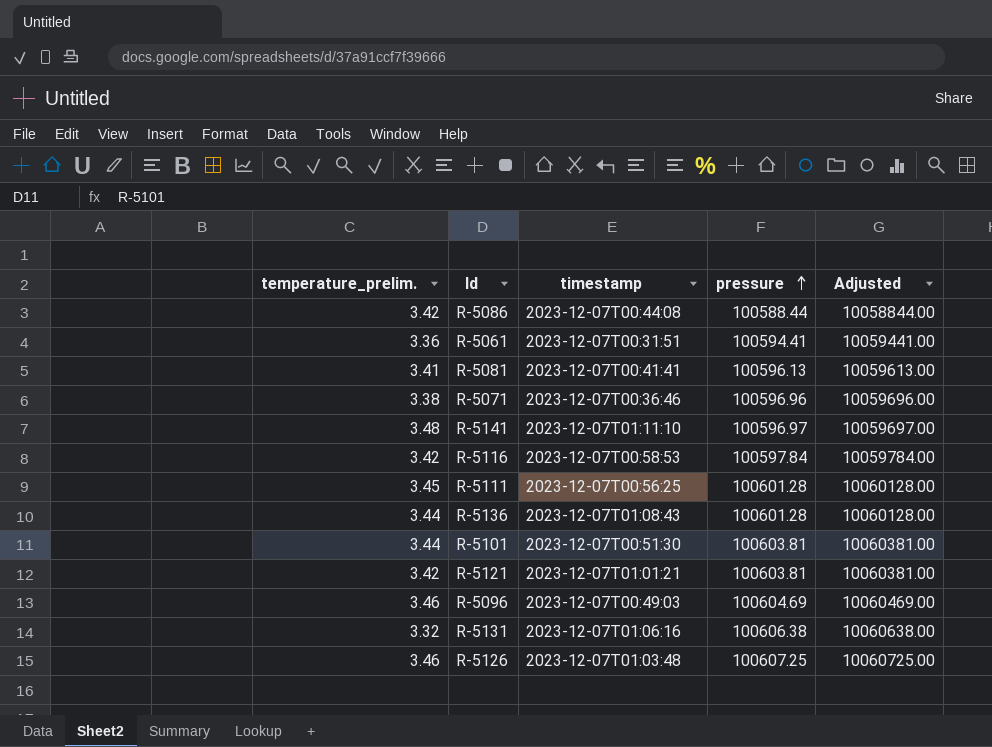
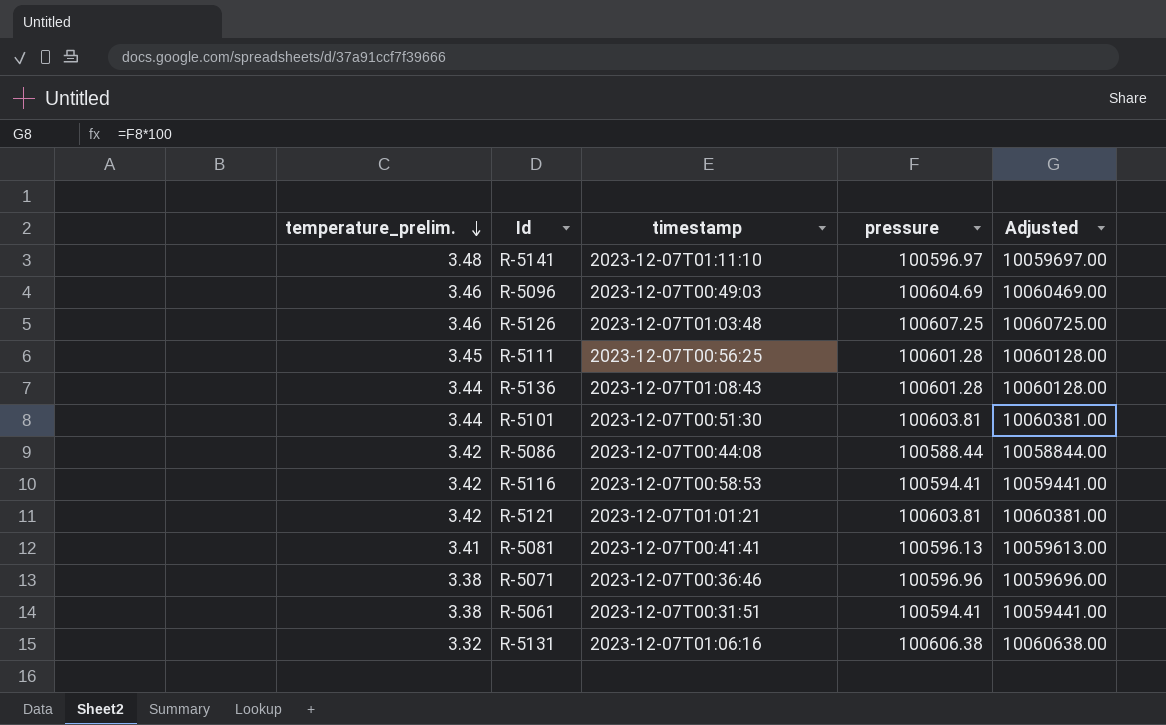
row order: pressure ascending -> temperature_prelim. descending
R-5116 | pressure: 100597.84 -> 100594.41
R-5116 | Adjusted: 10059784.00 -> 10059441.00
R-5061 | temperature_prelim.: 3.36 -> 3.38

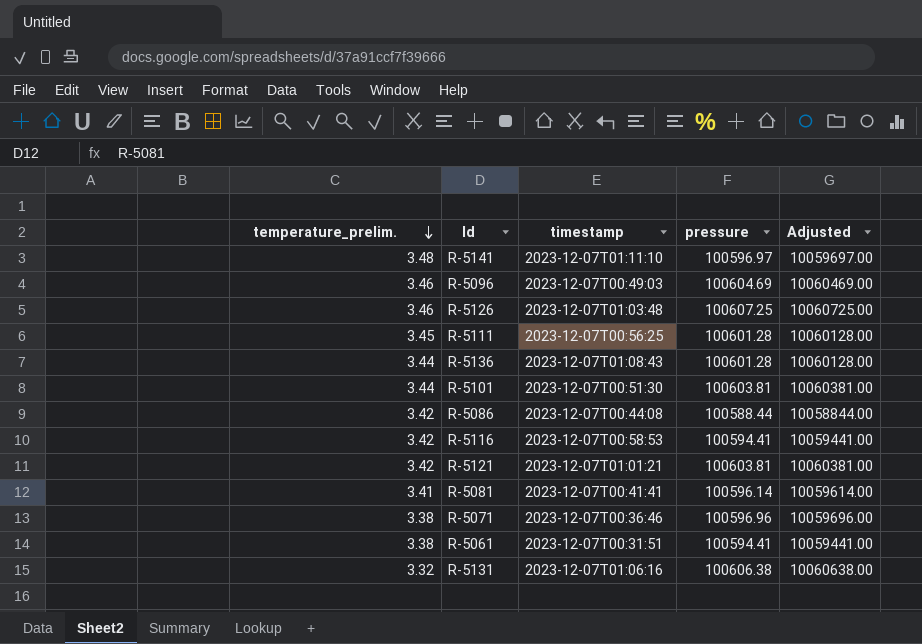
R-5081 | pressure: 100596.13 -> 100596.14
R-5081 | Adjusted: 10059613.00 -> 10059614.00

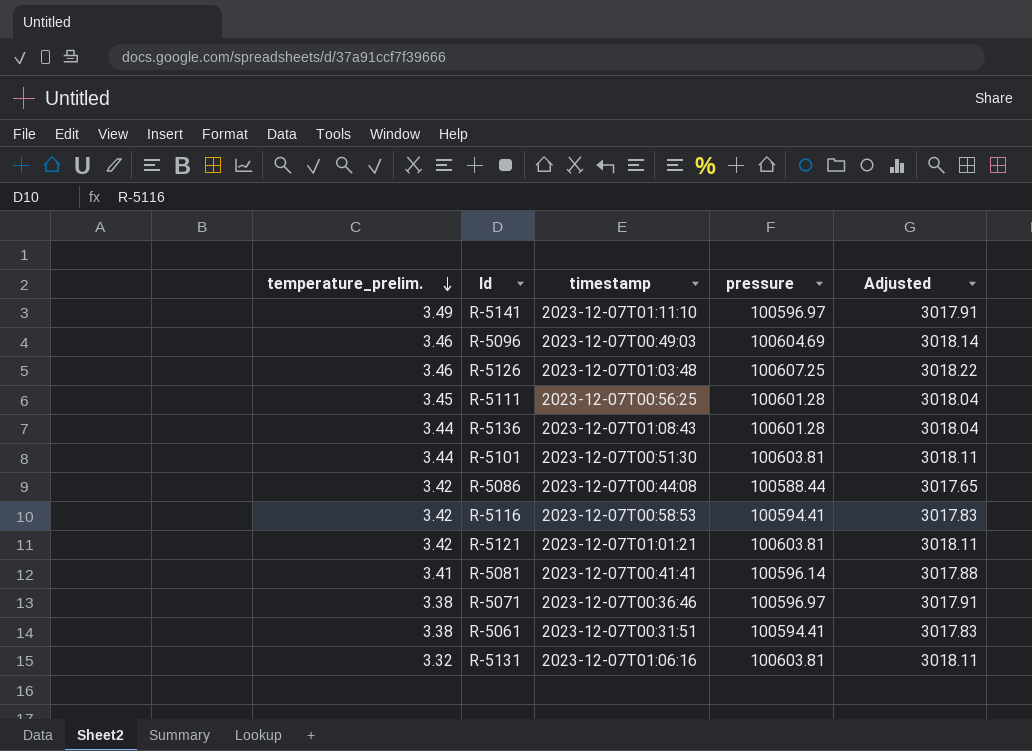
column Adjusted | formula: [pressure] * 100 -> [pressure] * 0.03
R-5141 | temperature_prelim.: 3.48 -> 3.49
R-5071 | pressure: 100596.96 -> 100596.97
R-5131 | pressure: 100606.38 -> 100603.81

